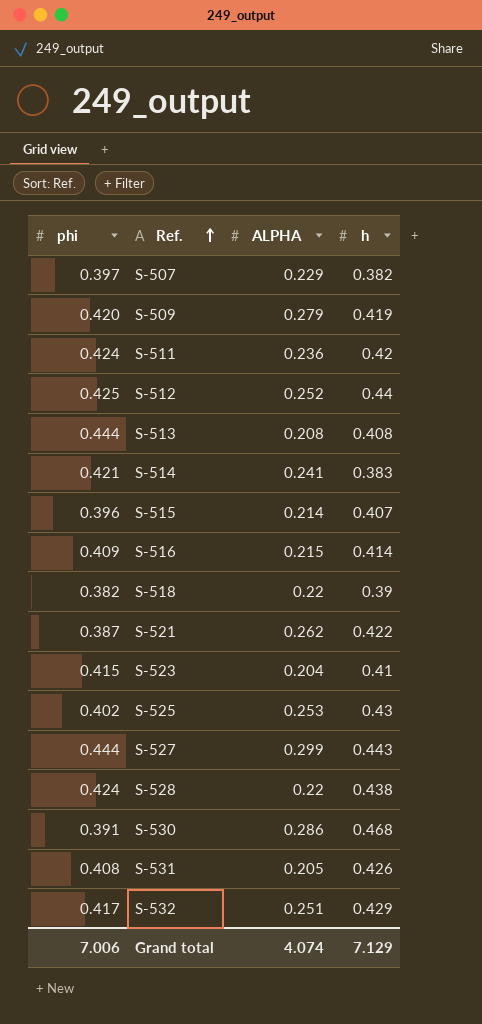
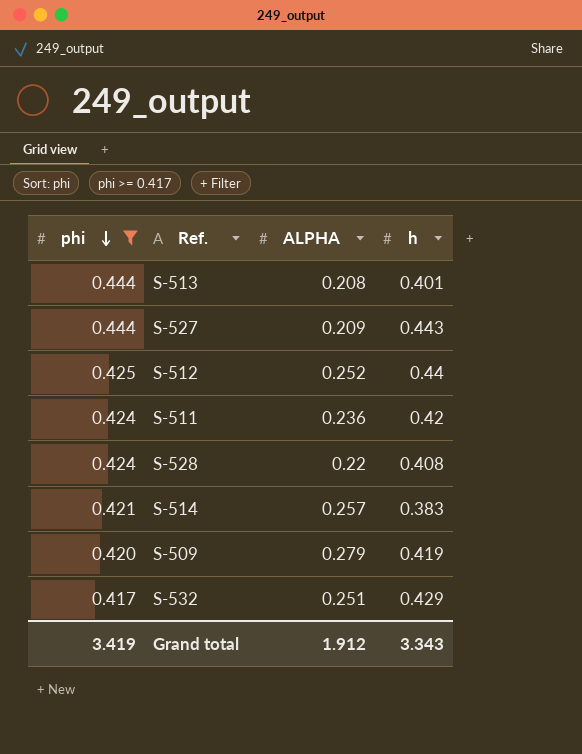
filter: none -> phi >= 0.417
row order: Ref. ascending -> phi descending
S-513 | h: 0.408 -> 0.401
S-527 | ALPHA: 0.299 -> 0.209
S-528 | h: 0.438 -> 0.408
S-514 | ALPHA: 0.241 -> 0.257
Grand total | phi: 7.006 -> 3.419
Grand total | ALPHA: 4.074 -> 1.912
Grand total | h: 7.129 -> 3.343

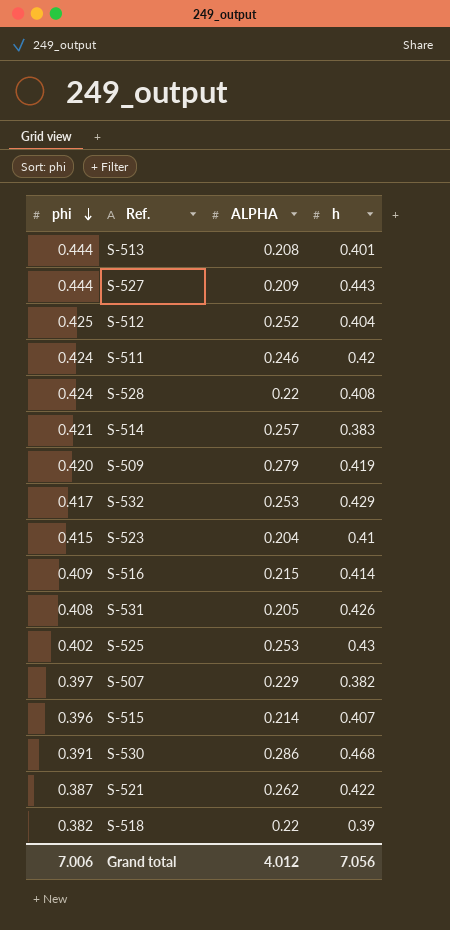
filter: phi >= 0.417 -> none
S-512 | h: 0.44 -> 0.404
S-511 | ALPHA: 0.236 -> 0.246
S-532 | ALPHA: 0.251 -> 0.253
Grand total | phi: 3.419 -> 7.006
Grand total | ALPHA: 1.912 -> 4.012
Grand total | h: 3.343 -> 7.056

